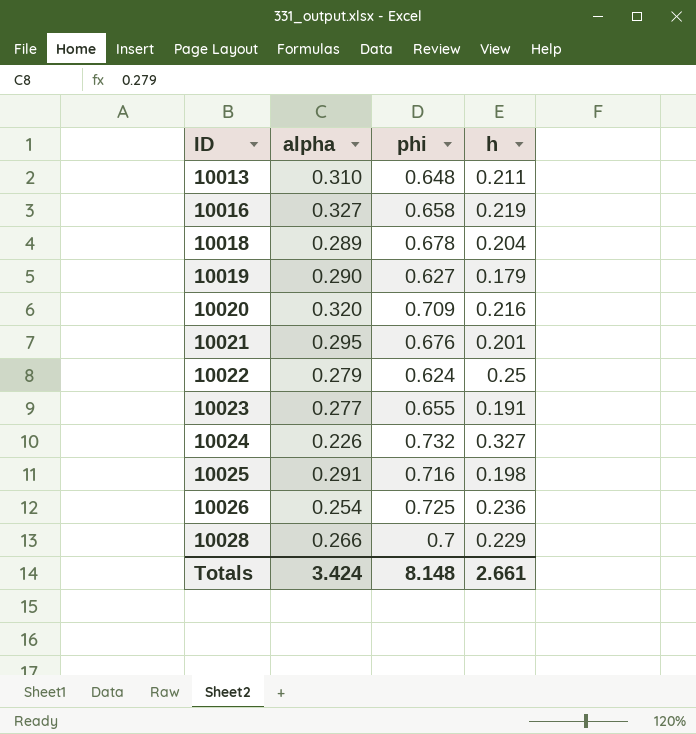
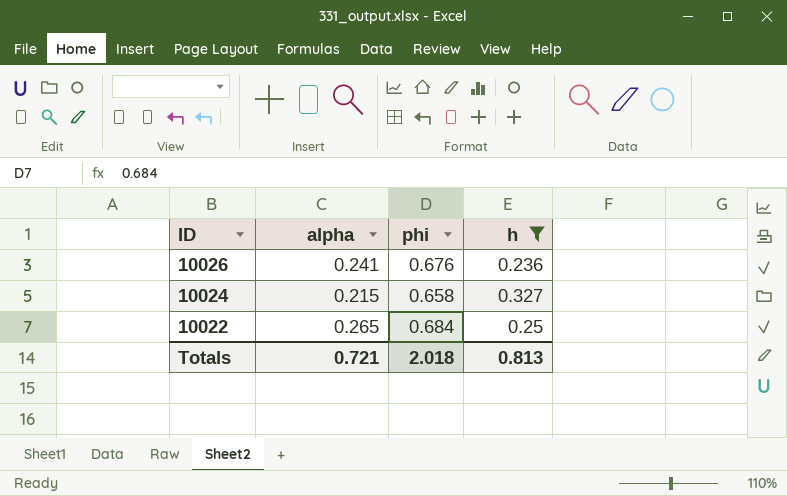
filter: none -> h >= 0.236
row order: ID ascending -> ID descending
10026 | alpha: 0.254 -> 0.241
10026 | phi: 0.725 -> 0.676
10024 | alpha: 0.226 -> 0.215
10024 | phi: 0.732 -> 0.658
10022 | alpha: 0.279 -> 0.265
10022 | phi: 0.624 -> 0.684
Totals | alpha: 3.424 -> 0.721
Totals | phi: 8.148 -> 2.018
Totals | h: 2.661 -> 0.813

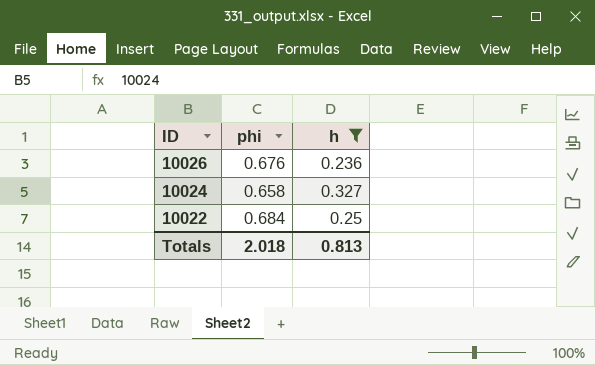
column alpha | position: 2 -> none

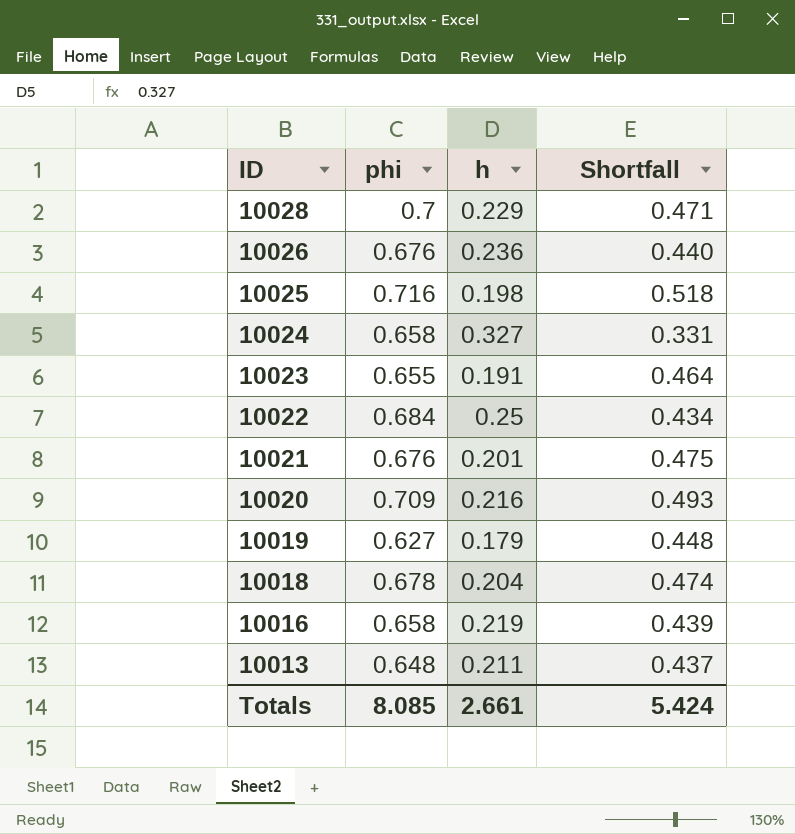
filter: h >= 0.236 -> none
column Shortfall | formula: none -> [phi] - [h]
Totals | phi: 2.018 -> 8.085
Totals | h: 0.813 -> 2.661

